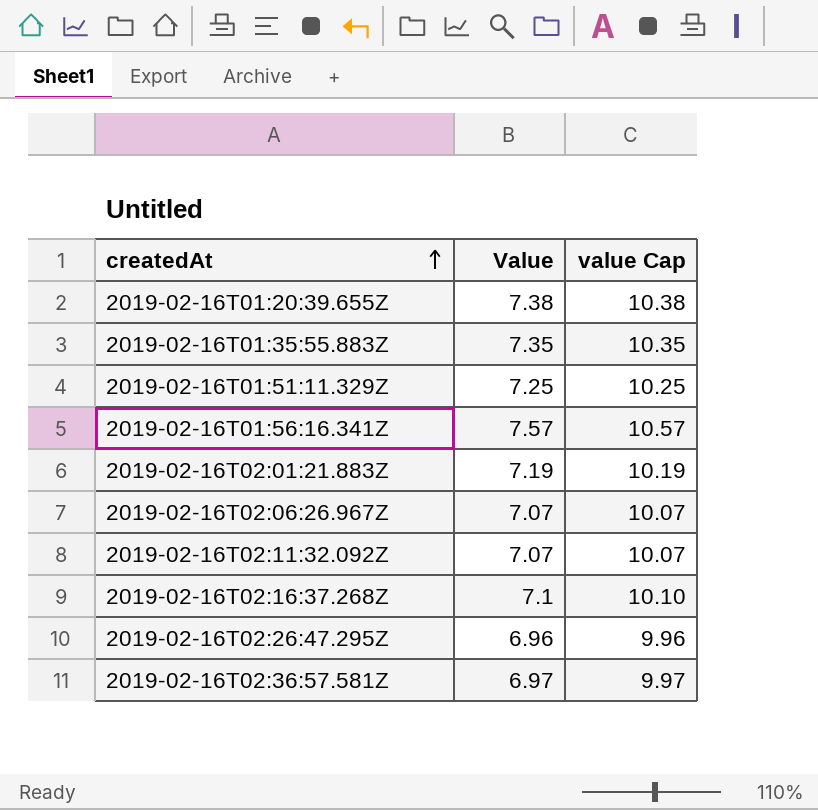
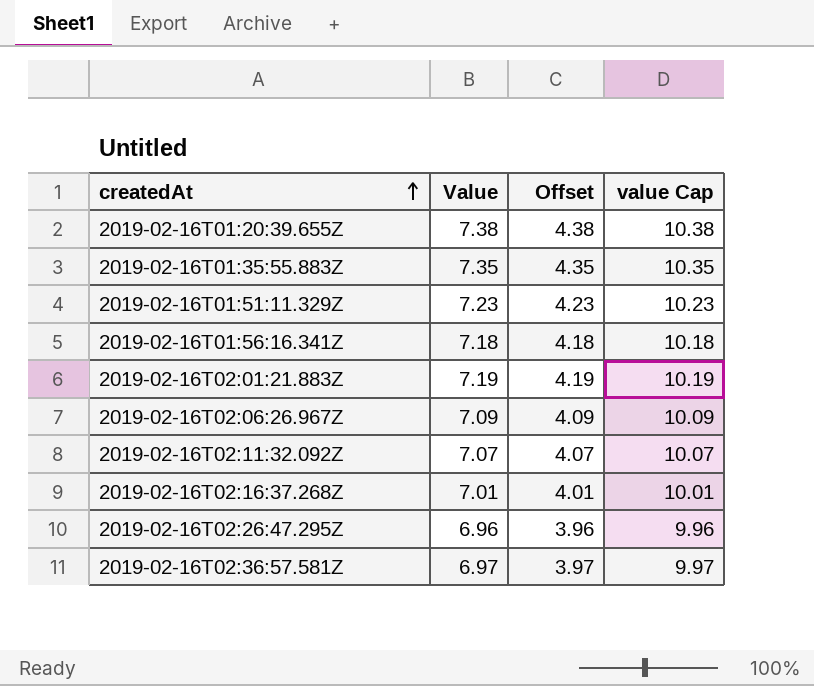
column Offset | formula: none -> [Value] - 3
2019-02-16T01:51:11.329Z | Value: 7.25 -> 7.23
2019-02-16T01:51:11.329Z | value Cap: 10.25 -> 10.23
2019-02-16T01:56:16.341Z | Value: 7.57 -> 7.18
2019-02-16T01:56:16.341Z | value Cap: 10.57 -> 10.18
2019-02-16T02:06:26.967Z | Value: 7.07 -> 7.09
2019-02-16T02:06:26.967Z | value Cap: 10.07 -> 10.09
2019-02-16T02:16:37.268Z | Value: 7.1 -> 7.01
2019-02-16T02:16:37.268Z | value Cap: 10.10 -> 10.01

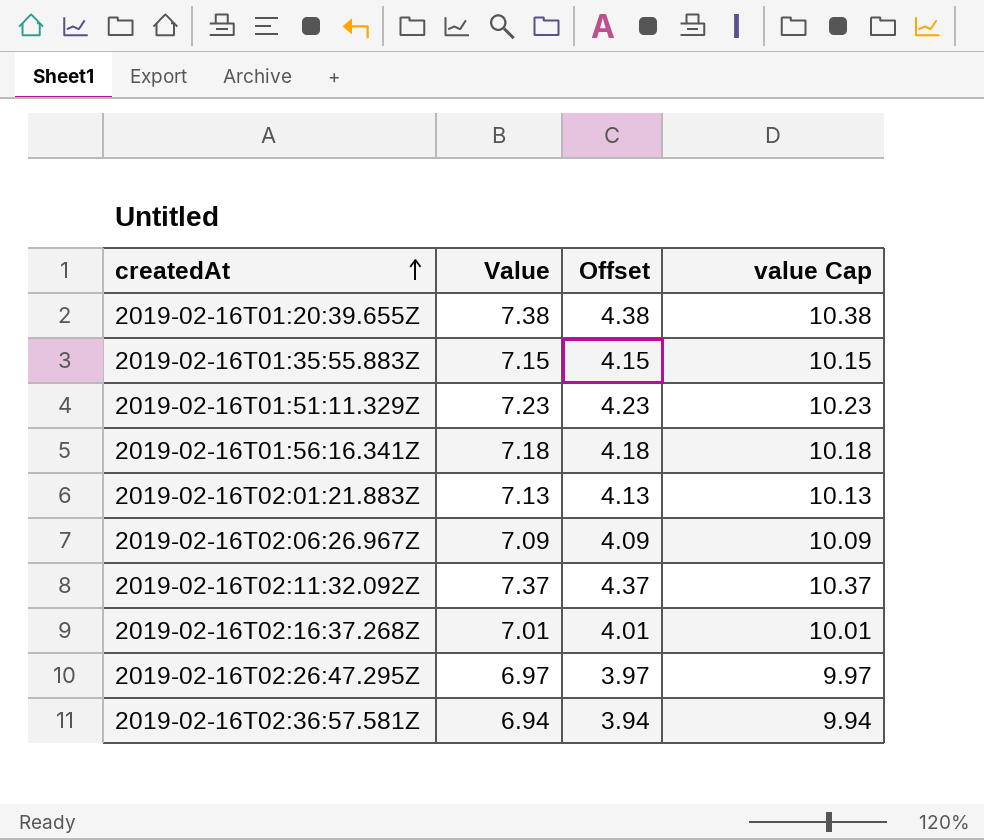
2019-02-16T01:35:55.883Z | Value: 7.35 -> 7.15
2019-02-16T01:35:55.883Z | Offset: 4.35 -> 4.15
2019-02-16T01:35:55.883Z | value Cap: 10.35 -> 10.15
2019-02-16T02:01:21.883Z | Value: 7.19 -> 7.13
2019-02-16T02:01:21.883Z | Offset: 4.19 -> 4.13
2019-02-16T02:01:21.883Z | value Cap: 10.19 -> 10.13
2019-02-16T02:11:32.092Z | Value: 7.07 -> 7.37
2019-02-16T02:11:32.092Z | Offset: 4.07 -> 4.37
2019-02-16T02:11:32.092Z | value Cap: 10.07 -> 10.37
2019-02-16T02:26:47.295Z | Value: 6.96 -> 6.97
2019-02-16T02:26:47.295Z | Offset: 3.96 -> 3.97
2019-02-16T02:26:47.295Z | value Cap: 9.96 -> 9.97
2019-02-16T02:36:57.581Z | Value: 6.97 -> 6.94
2019-02-16T02:36:57.581Z | Offset: 3.97 -> 3.94
2019-02-16T02:36:57.581Z | value Cap: 9.97 -> 9.94

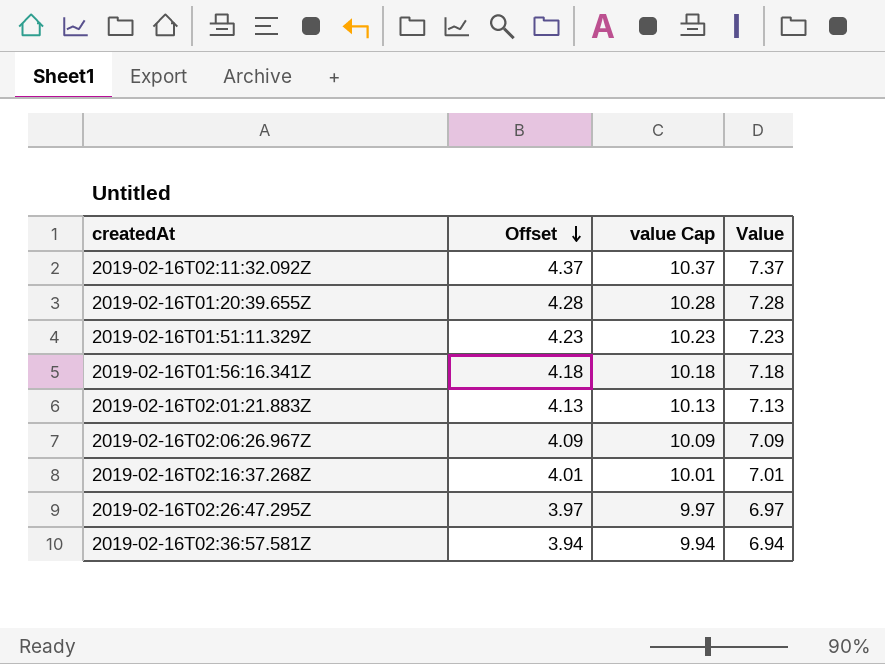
row order: createdAt ascending -> Offset descending
column Value | position: 2 -> 4
row 2019-02-16T01:35:55.883Z: 7.15 | 4.15 | 10.15 -> none
2019-02-16T01:20:39.655Z | Offset: 4.38 -> 4.28
2019-02-16T01:20:39.655Z | value Cap: 10.38 -> 10.28
2019-02-16T01:20:39.655Z | Value: 7.38 -> 7.28

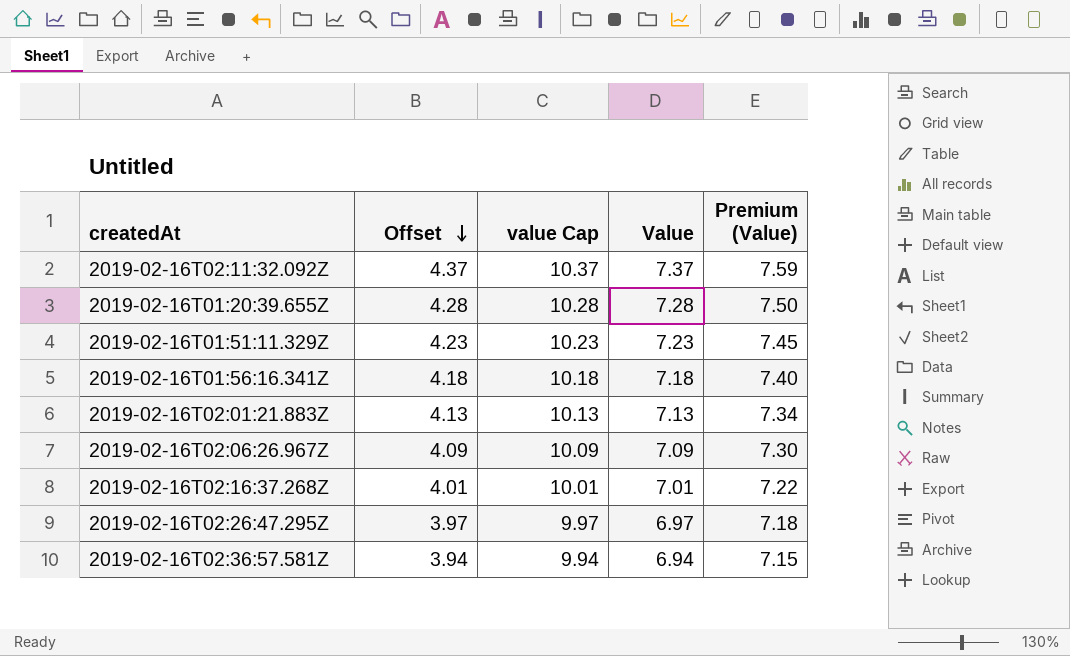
column Premium (Value) | formula: none -> [Value] * 1.03

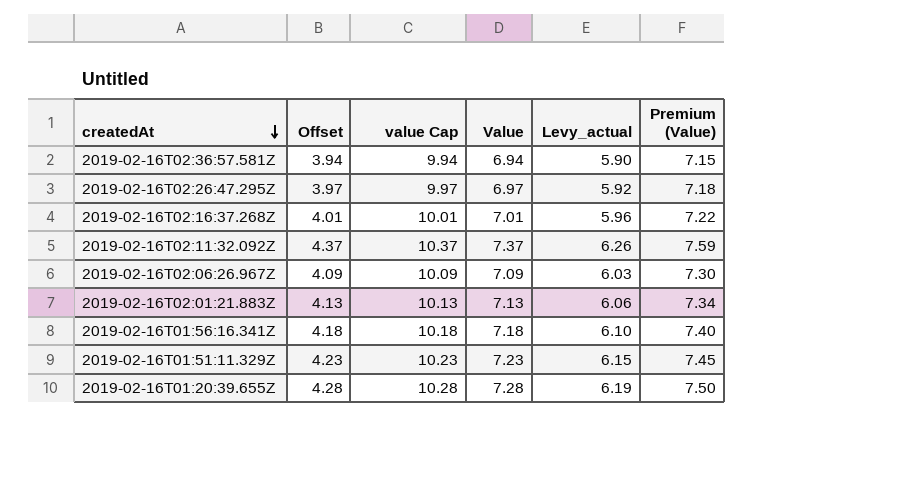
row order: Offset descending -> createdAt descending
column Levy_actual | formula: none -> [Value] * 0.85

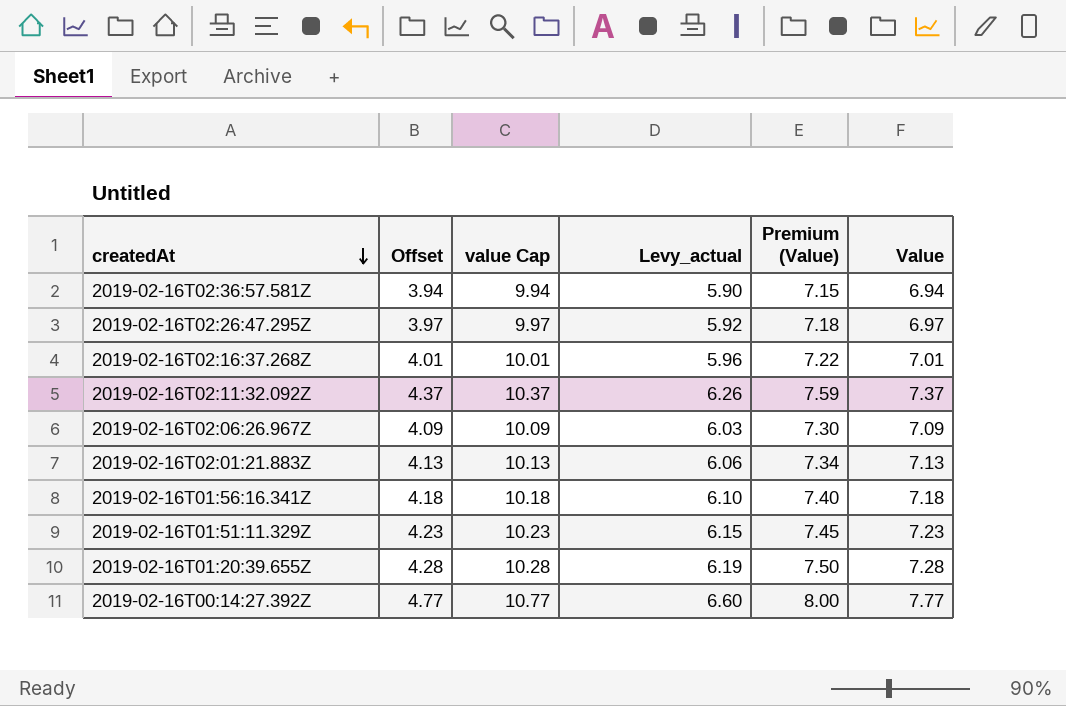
column Value | position: 4 -> 6
row 2019-02-16T00:14:27.392Z: none -> 4.77 | 10.77 | 6.60 | 8.00 | 7.77

